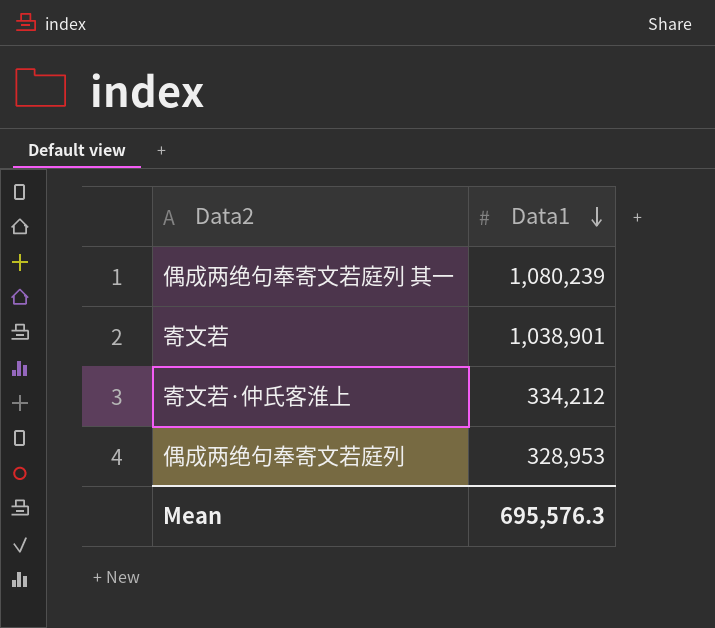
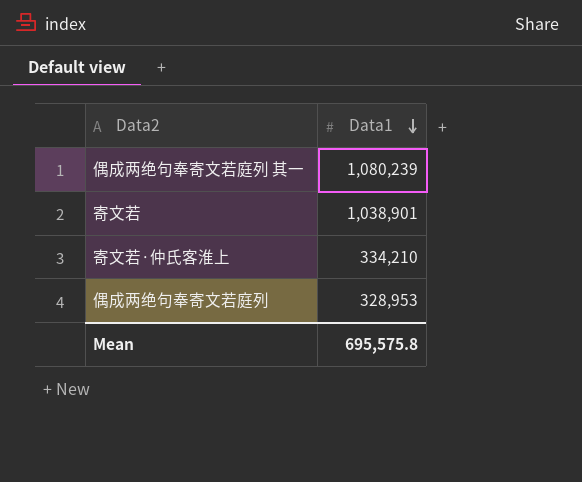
寄文若·仲氏客淮上 | Data1: 334,212 -> 334,210
Mean | Data1: 695,576.3 -> 695,575.8

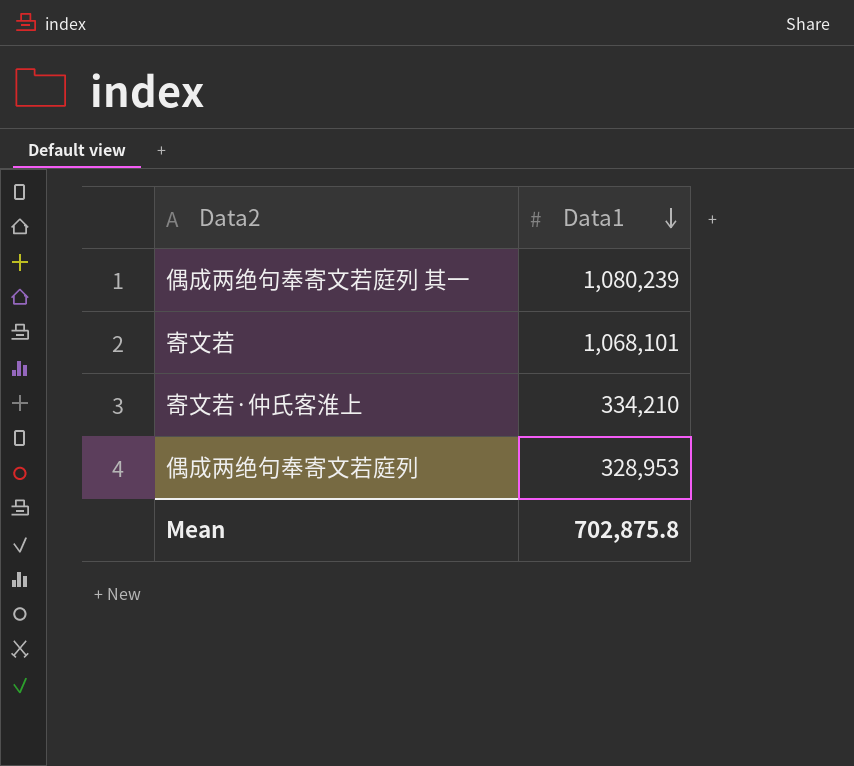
寄文若 | Data1: 1,038,901 -> 1,068,101
Mean | Data1: 695,575.8 -> 702,875.8

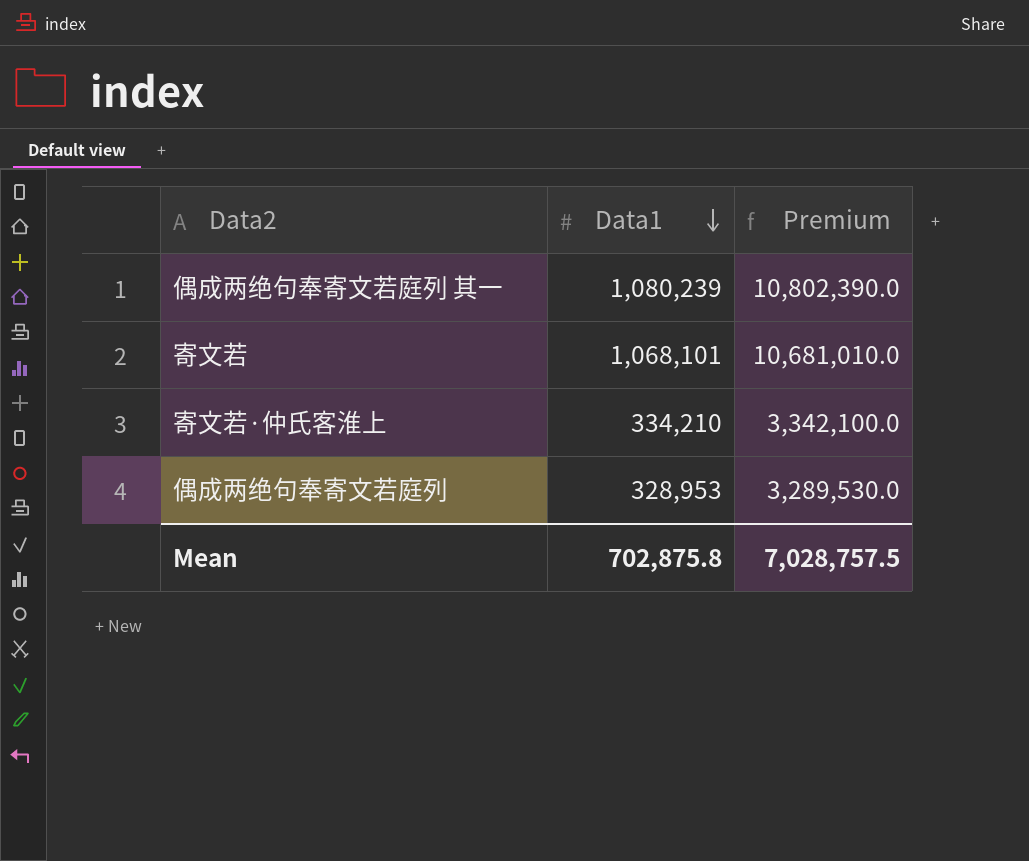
column Premium | formula: none -> [Data1] * 10

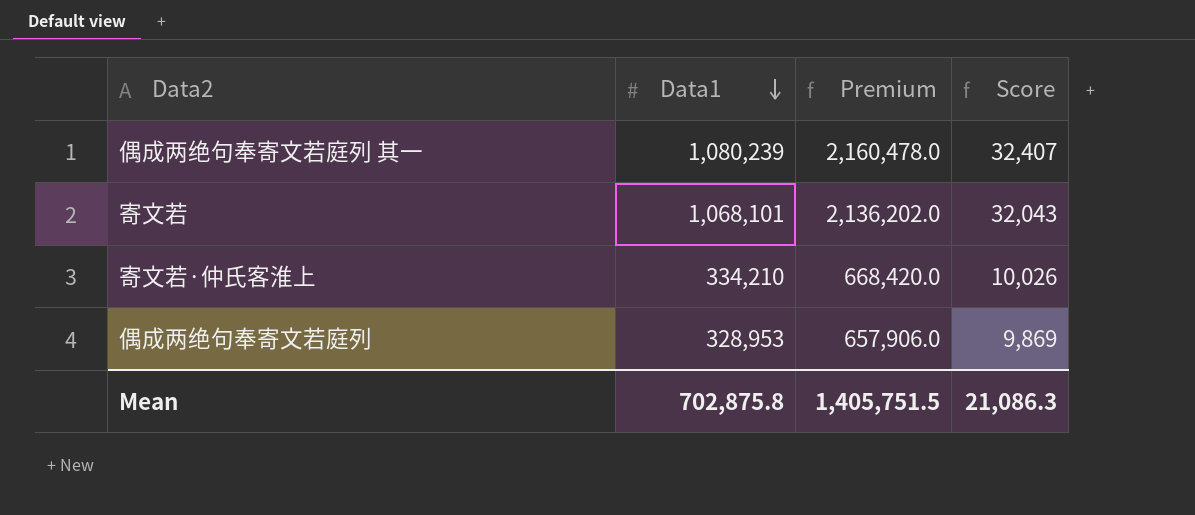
column Premium | formula: [Data1] * 10 -> [Data1] * 2
column Score | formula: none -> [Data1] * 0.03
Mean | Premium: 7,028,757.5 -> 1,405,751.5

